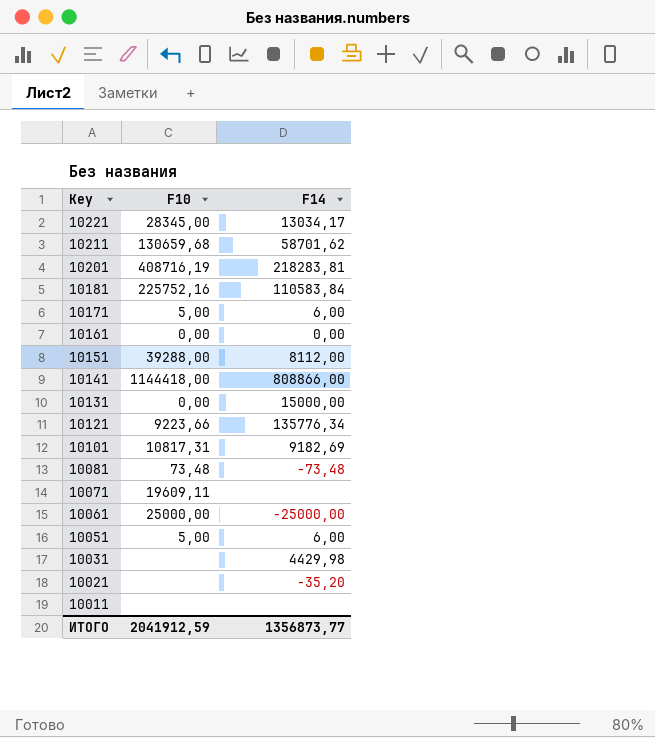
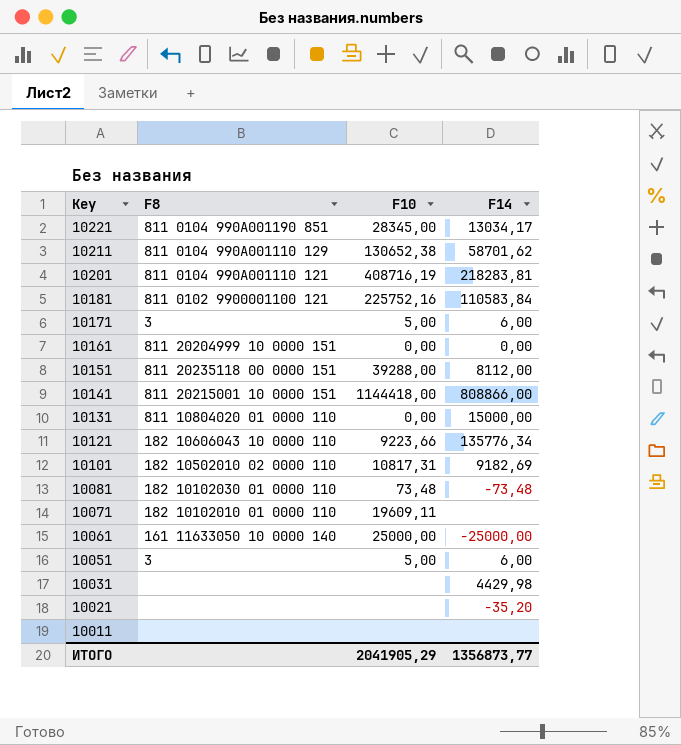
column F8 | position: none -> 2
10211 | F10: 130659,68 -> 130652,38
ИТОГО | F10: 2041912,59 -> 2041905,29

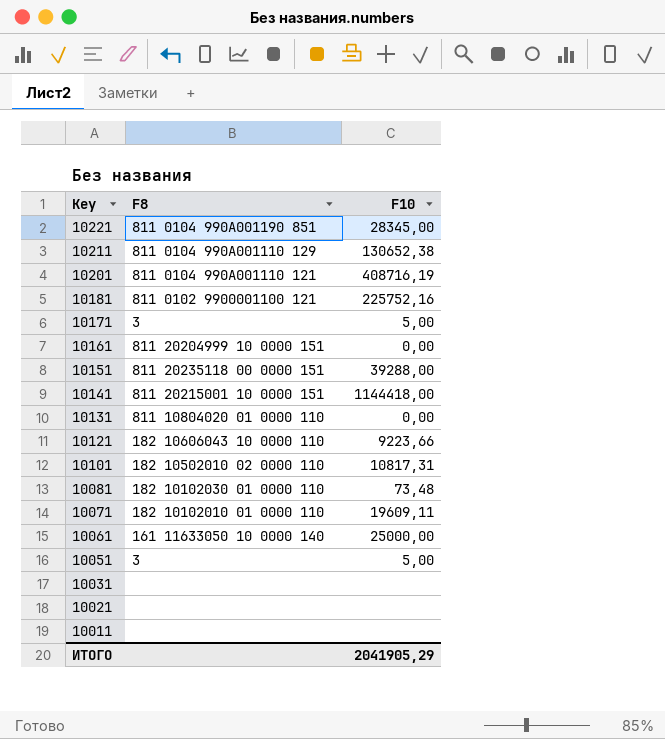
column F14 | position: 4 -> none

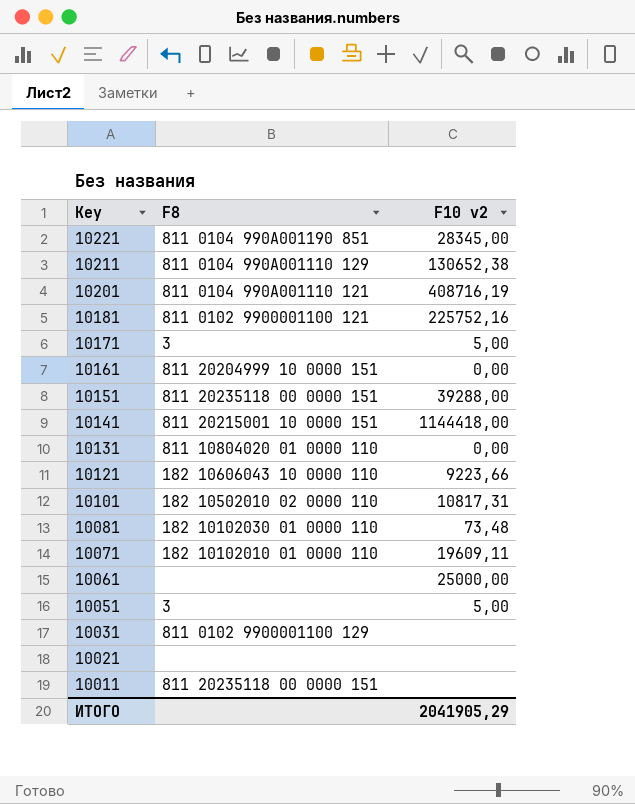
column name: F10 -> F10 v2
10061 | F8: 161 11633050 10 0000 140 -> none
10031 | F8: none -> 811 0102 9900001100 129
10011 | F8: none -> 811 20235118 00 0000 151

